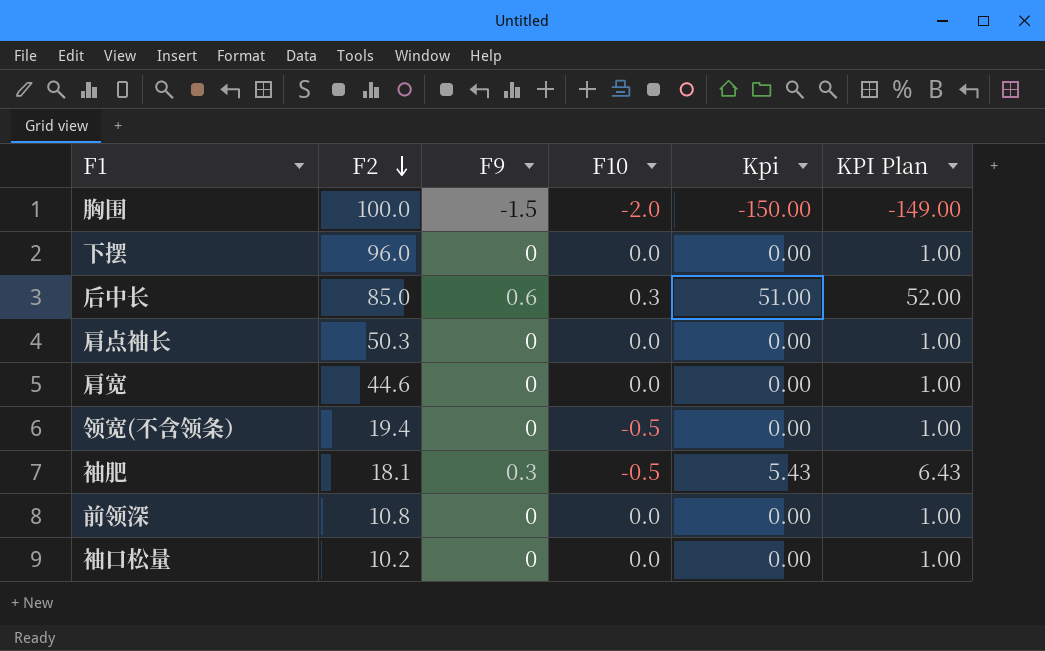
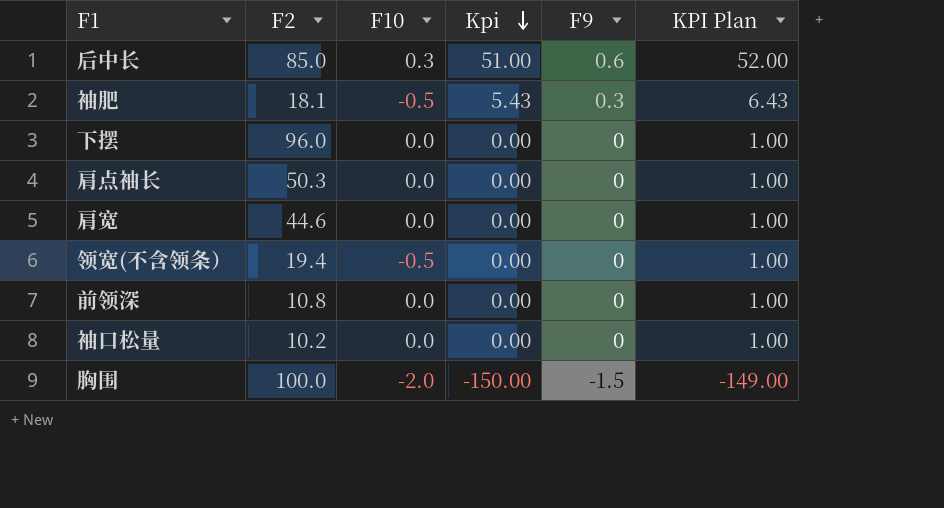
row order: F2 descending -> Kpi descending
column F9 | position: 3 -> 5

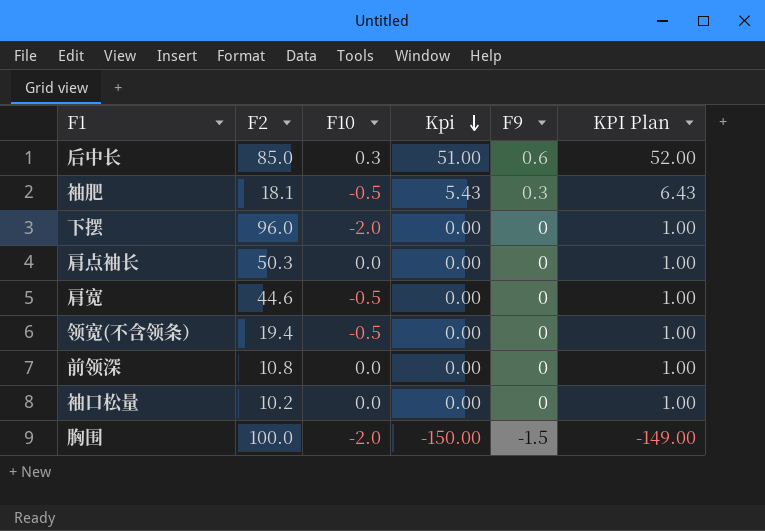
下摆 | F10: 0.0 -> -2.0
肩宽 | F10: 0.0 -> -0.5

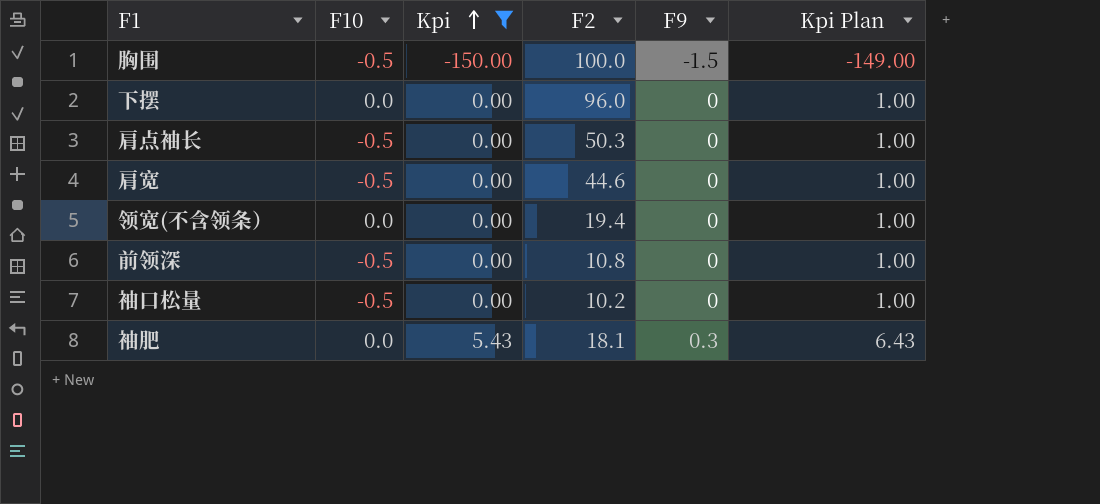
filter: none -> Kpi != 51.00
row order: Kpi descending -> Kpi ascending
column F2 | position: 2 -> 4
column name: KPI Plan -> Kpi Plan
胸围 | F10: -2.0 -> -0.5
下摆 | F10: -2.0 -> 0.0
肩点袖长 | F10: 0.0 -> -0.5
领宽(不含领条） | F10: -0.5 -> 0.0
前领深 | F10: 0.0 -> -0.5
袖口松量 | F10: 0.0 -> -0.5
袖肥 | F10: -0.5 -> 0.0

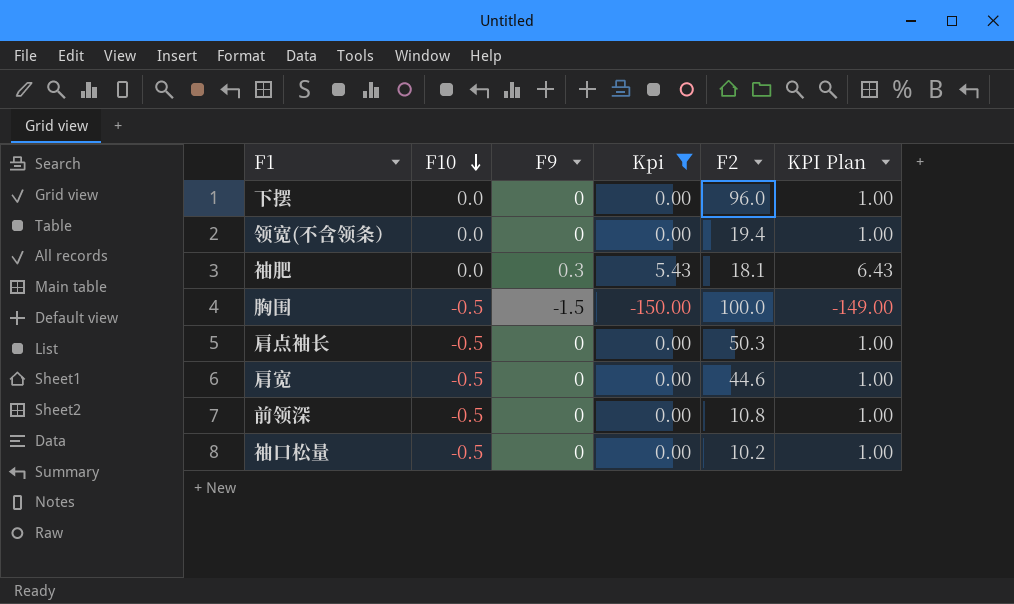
row order: Kpi ascending -> F10 descending
column F9 | position: 5 -> 3
column name: Kpi Plan -> KPI Plan

